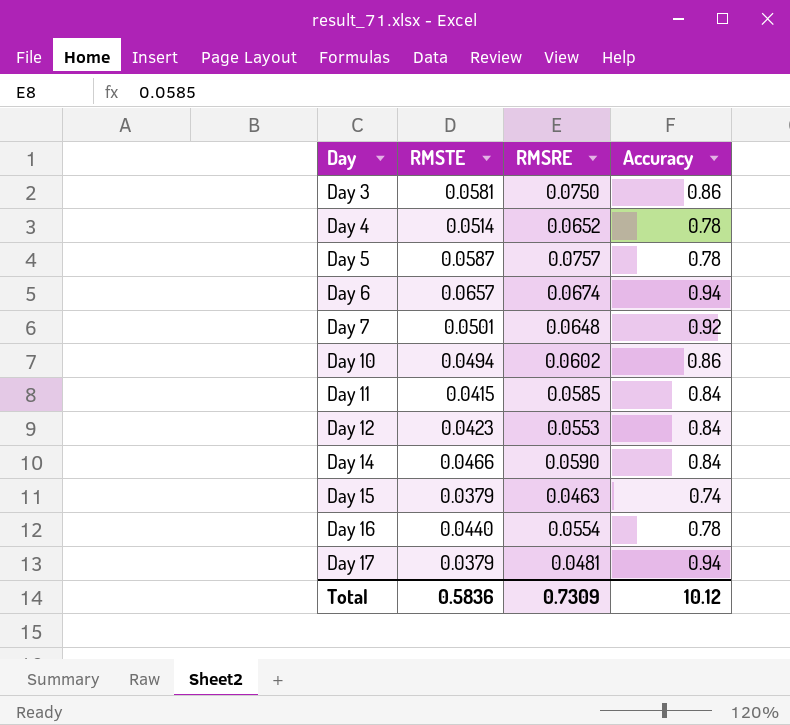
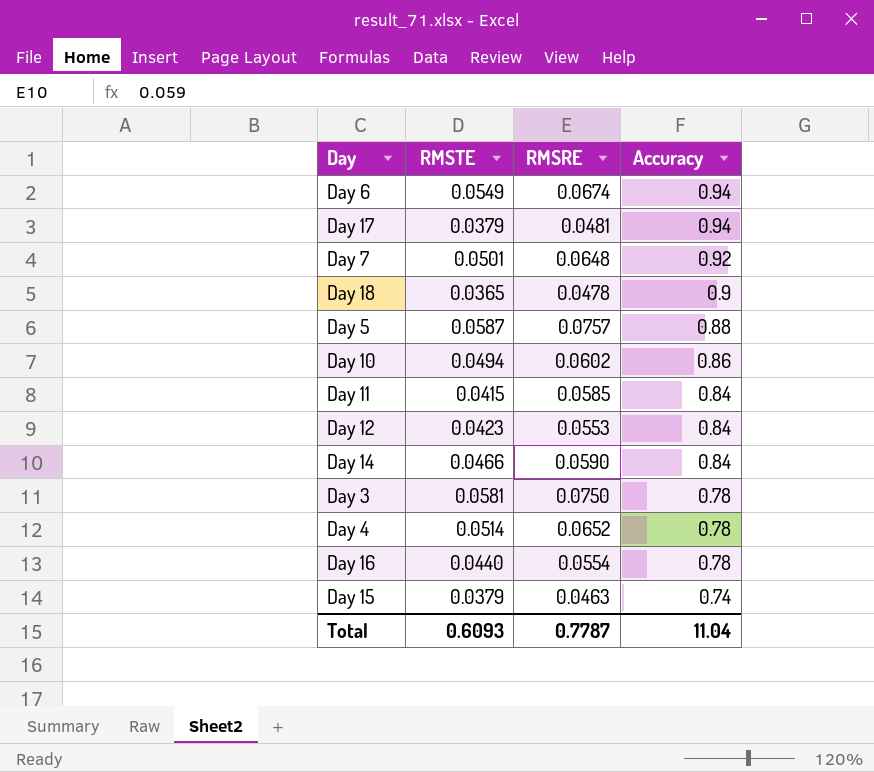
row order: Day ascending -> Accuracy descending
Day 6 | RMSTE: 0.0657 -> 0.0549
row Day 18: none -> 0.0365 | 0.0478 | 0.9
Day 5 | Accuracy: 0.78 -> 0.88
Day 3 | Accuracy: 0.86 -> 0.78
Total | RMSTE: 0.5836 -> 0.6093
Total | RMSRE: 0.7309 -> 0.7787
Total | Accuracy: 10.12 -> 11.04

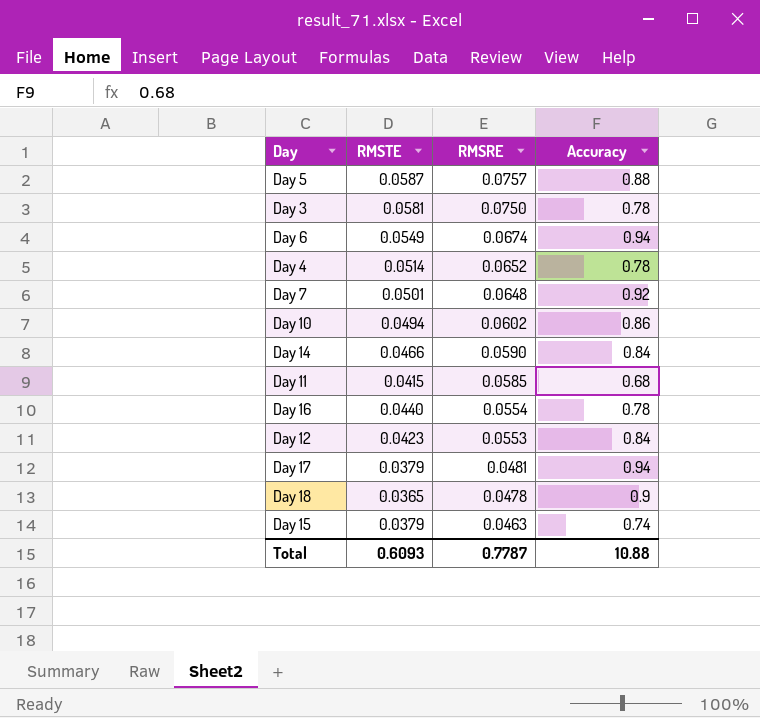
row order: Accuracy descending -> RMSRE descending
Day 11 | Accuracy: 0.84 -> 0.68
Total | Accuracy: 11.04 -> 10.88

